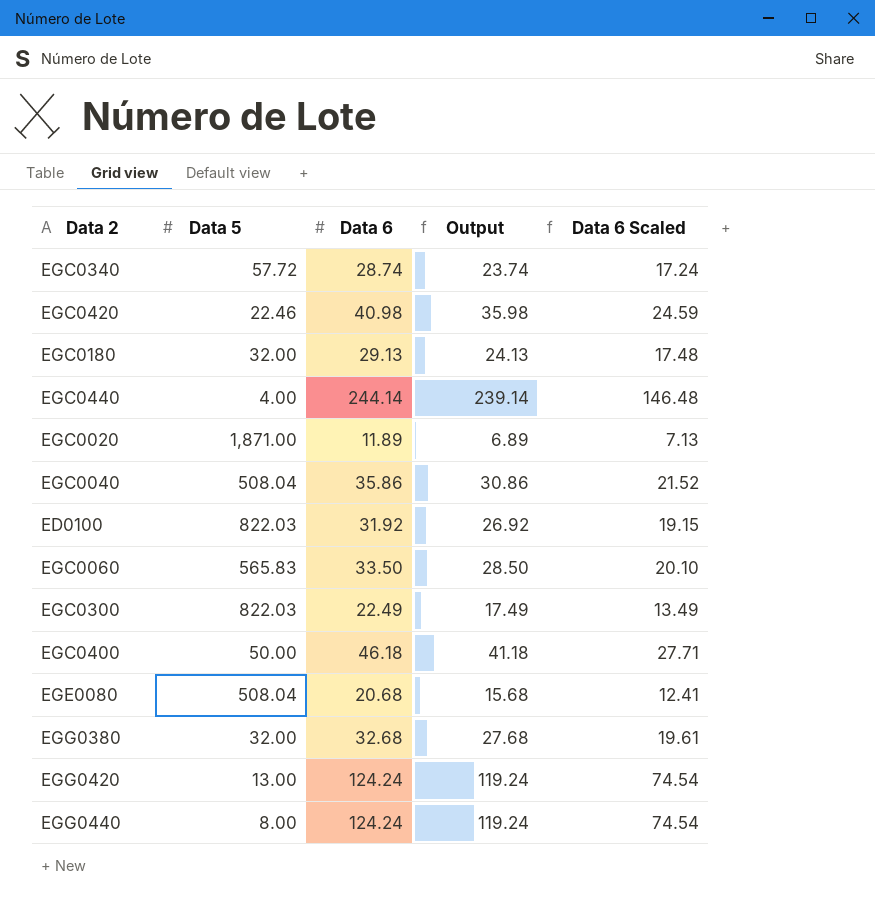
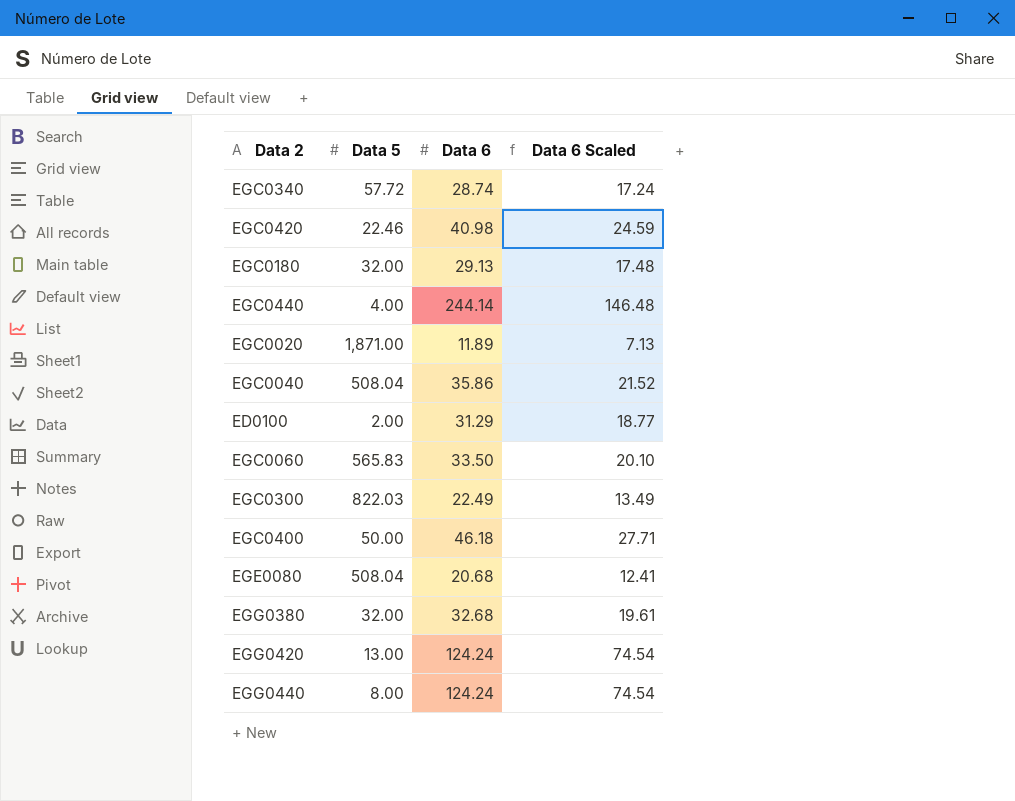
column Output | formula: [Data 6] - 5 -> none
ED0100 | Data 5: 822.03 -> 2.00
ED0100 | Data 6: 31.92 -> 31.29
ED0100 | Data 6 Scaled: 19.15 -> 18.77

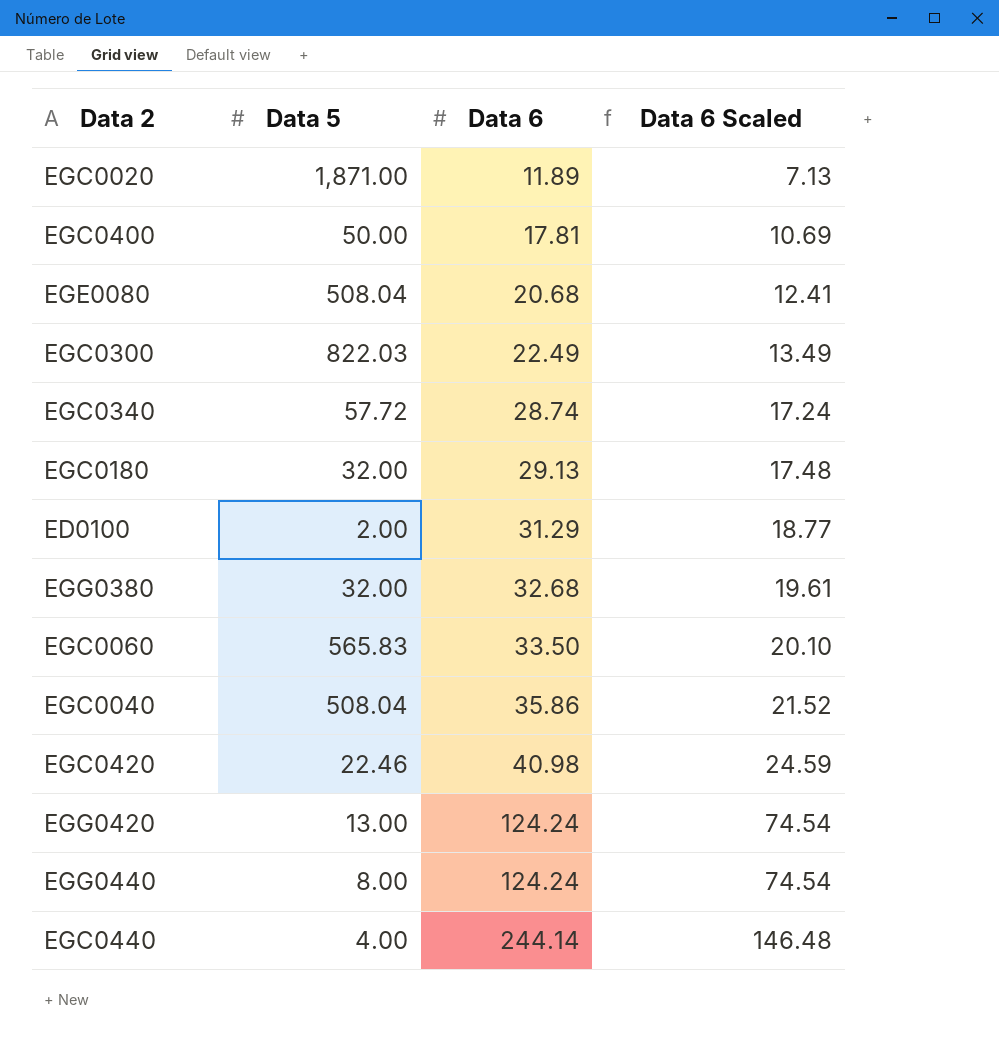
row order: none -> Data 6 ascending
EGC0400 | Data 6: 46.18 -> 17.81
EGC0400 | Data 6 Scaled: 27.71 -> 10.69

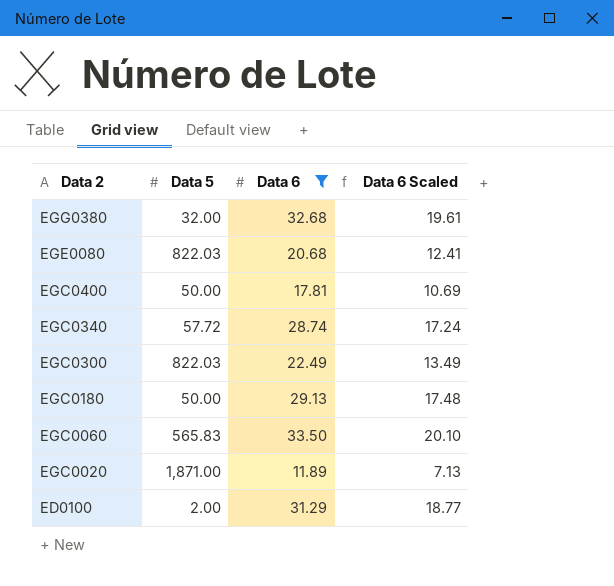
filter: none -> Data 6 <= 33.50
row order: Data 6 ascending -> Data 2 descending
EGE0080 | Data 5: 508.04 -> 822.03
EGC0180 | Data 5: 32.00 -> 50.00

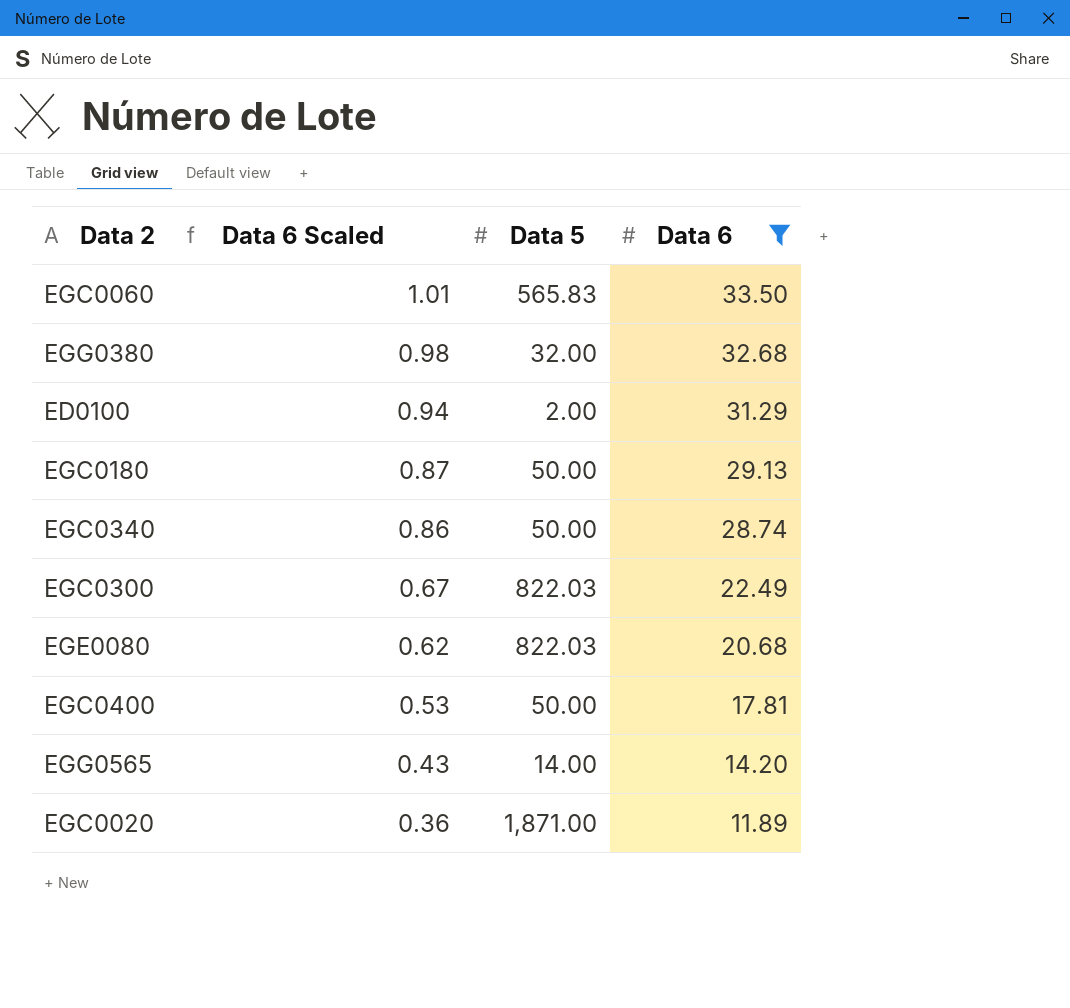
row order: Data 2 descending -> Data 6 Scaled descending
column Data 6 Scaled | formula: [Data 6] * 0.6 -> [Data 6] * 0.03
column Data 6 Scaled | position: 4 -> 2
EGC0340 | Data 5: 57.72 -> 50.00
row EGG0565: none -> 0.43 | 14.00 | 14.20

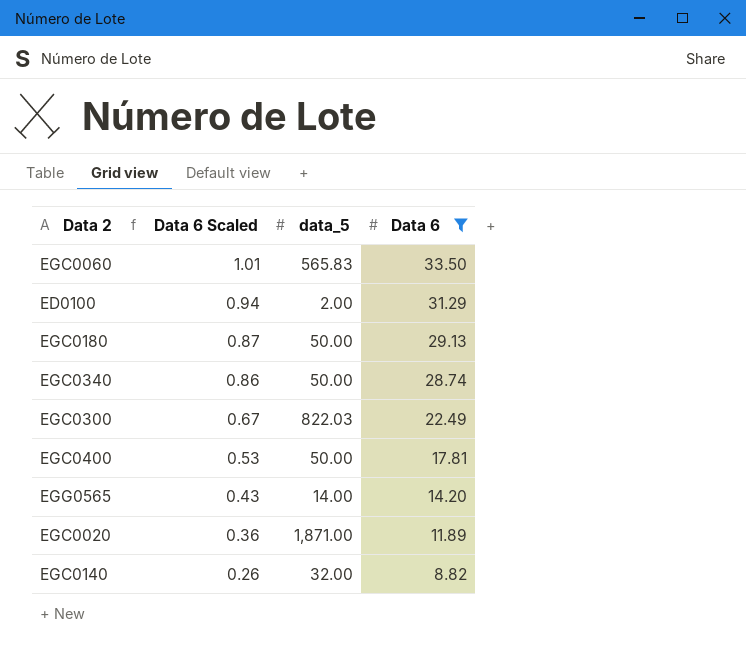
column name: Data 5 -> data_5
row EGG0380: 0.98 | 32.00 | 32.68 -> none
row EGE0080: 0.62 | 822.03 | 20.68 -> none
row EGC0140: none -> 0.26 | 32.00 | 8.82

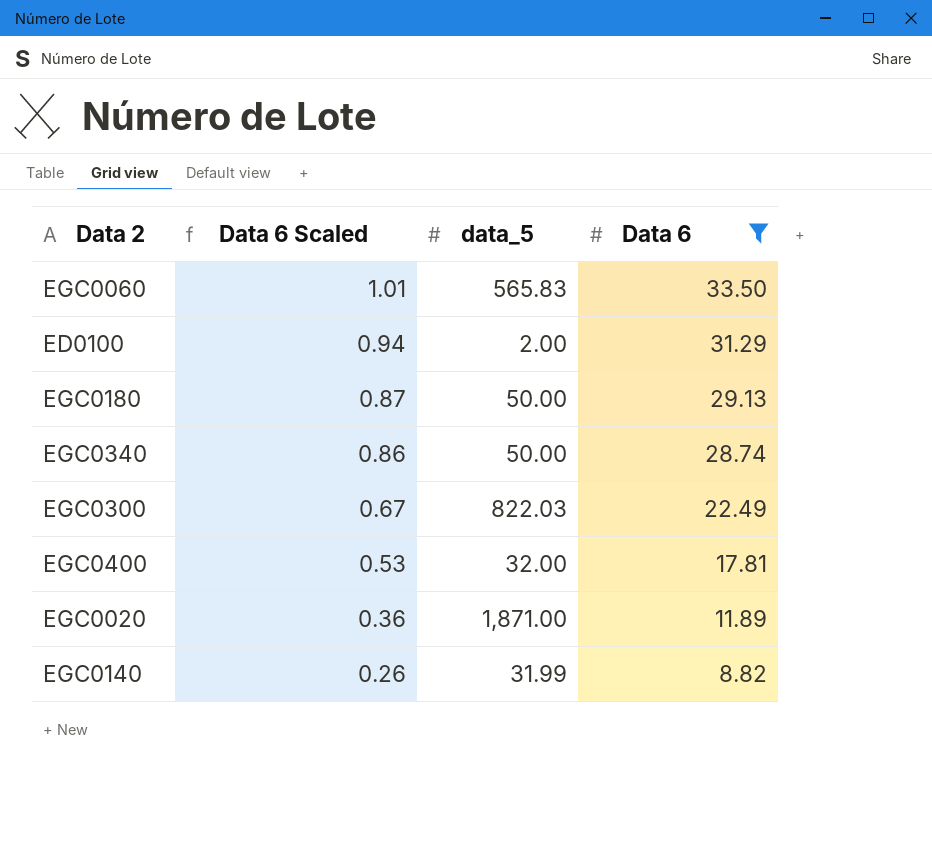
row EGG0565: 0.43 | 14.00 | 14.20 -> none
EGC0400 | data_5: 50.00 -> 32.00
EGC0140 | data_5: 32.00 -> 31.99

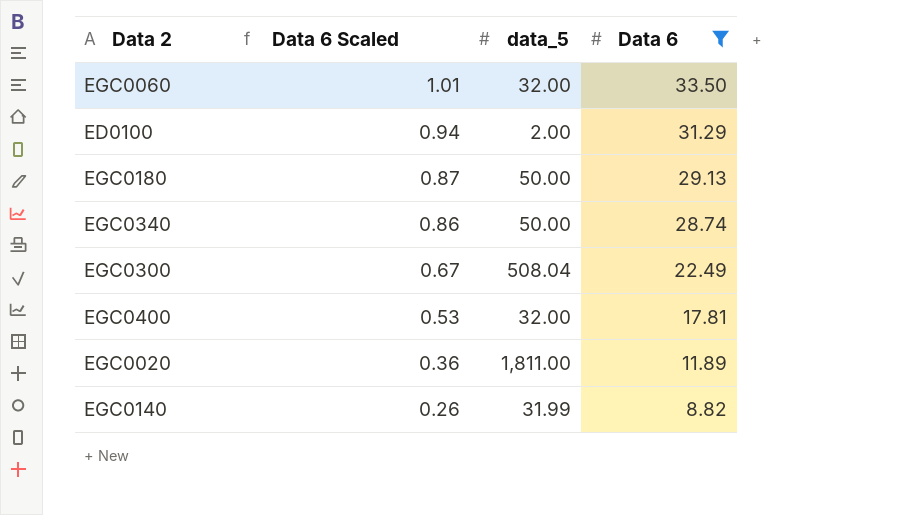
EGC0060 | data_5: 565.83 -> 32.00
EGC0300 | data_5: 822.03 -> 508.04
EGC0020 | data_5: 1,871.00 -> 1,811.00

